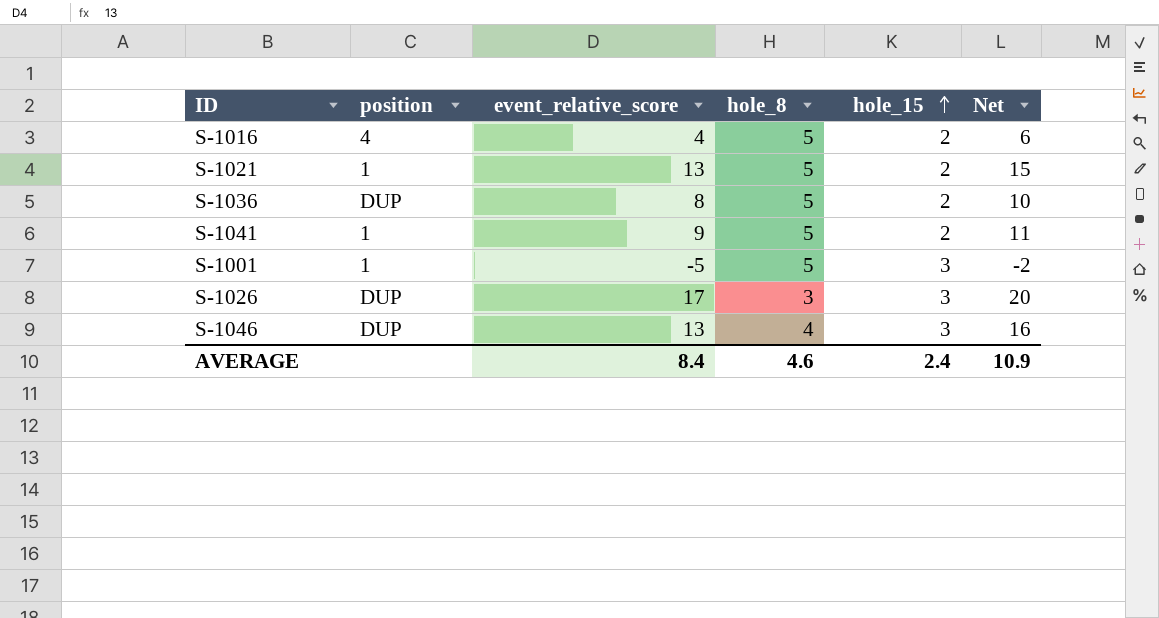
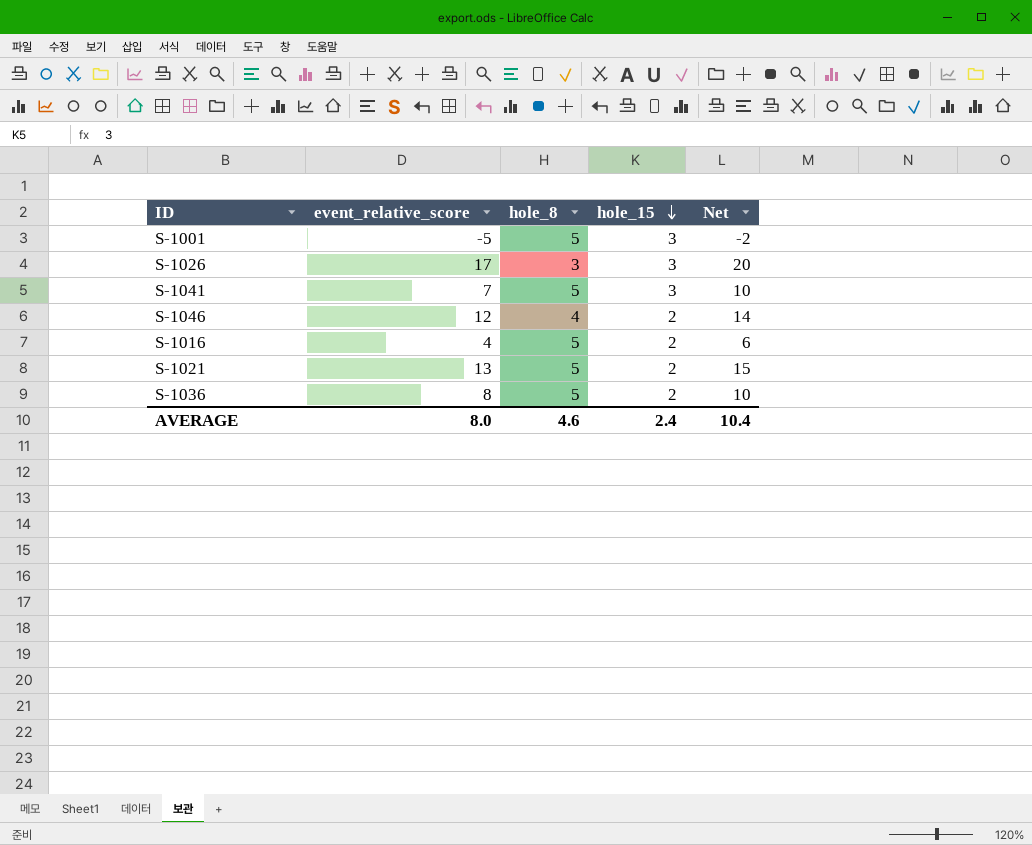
row order: hole_15 ascending -> hole_15 descending
column position | position: 2 -> none
S-1041 | event_relative_score: 9 -> 7
S-1041 | hole_15: 2 -> 3
S-1041 | Net: 11 -> 10
S-1046 | event_relative_score: 13 -> 12
S-1046 | hole_15: 3 -> 2
S-1046 | Net: 16 -> 14
AVERAGE | event_relative_score: 8.4 -> 8.0
AVERAGE | Net: 10.9 -> 10.4

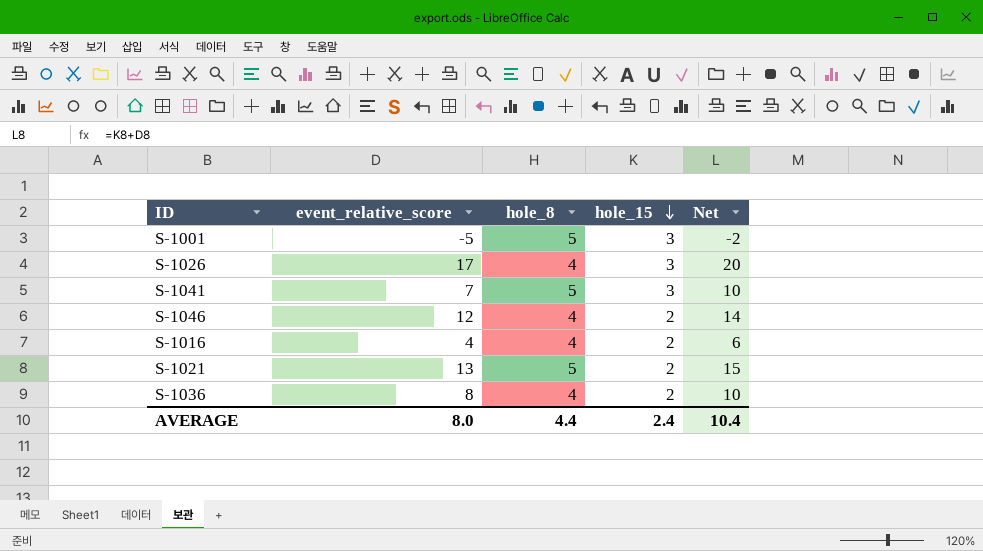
S-1026 | hole_8: 3 -> 4
S-1016 | hole_8: 5 -> 4
S-1036 | hole_8: 5 -> 4
AVERAGE | hole_8: 4.6 -> 4.4

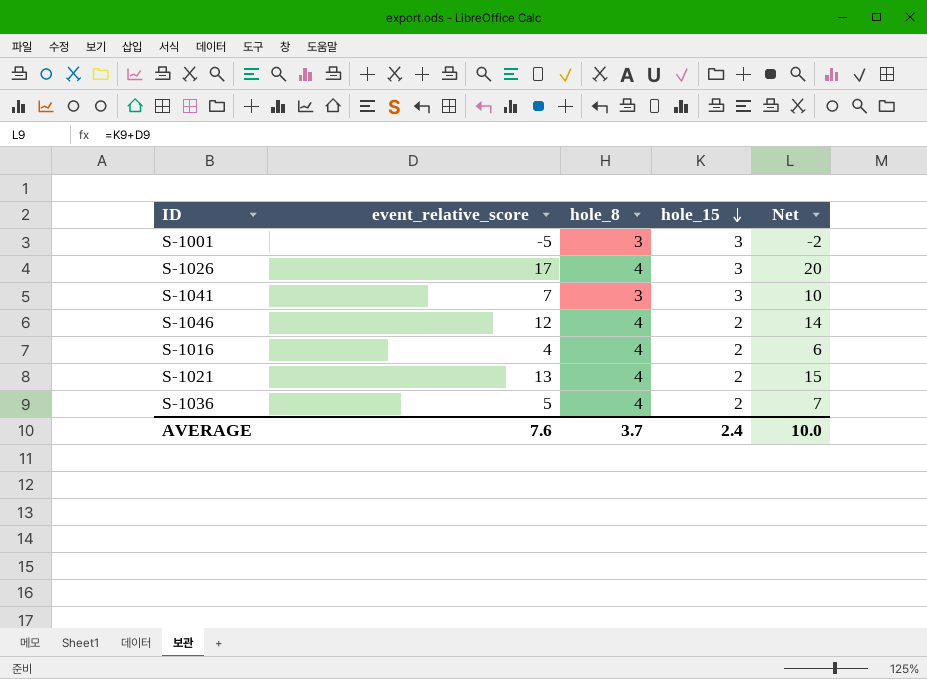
S-1001 | hole_8: 5 -> 3
S-1041 | hole_8: 5 -> 3
S-1021 | hole_8: 5 -> 4
S-1036 | event_relative_score: 8 -> 5
S-1036 | Net: 10 -> 7
AVERAGE | event_relative_score: 8.0 -> 7.6
AVERAGE | hole_8: 4.4 -> 3.7
AVERAGE | Net: 10.4 -> 10.0

